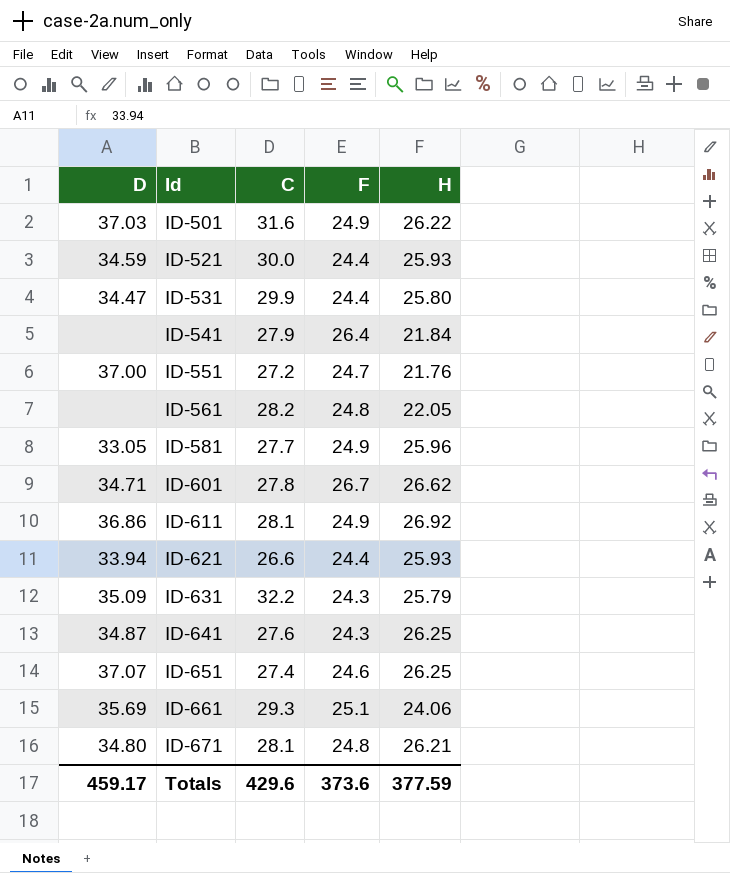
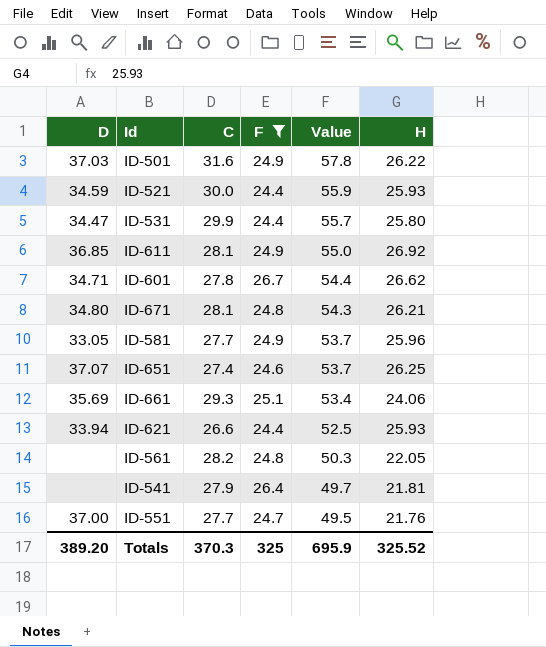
filter: none -> F != 24.3
row order: Id ascending -> Value descending
column Value | formula: none -> [C] + [H]
ID-611 | D: 36.86 -> 36.85
ID-541 | H: 21.84 -> 21.81
ID-551 | C: 27.2 -> 27.7
Totals | D: 459.17 -> 389.20
Totals | C: 429.6 -> 370.3
Totals | F: 373.6 -> 325
Totals | H: 377.59 -> 325.52

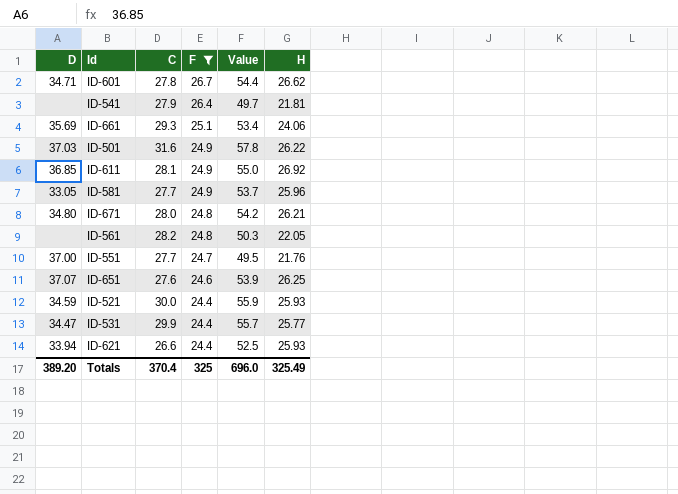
row order: Value descending -> F descending
ID-671 | C: 28.1 -> 28.0
ID-671 | Value: 54.3 -> 54.2
ID-651 | C: 27.4 -> 27.6
ID-651 | Value: 53.7 -> 53.9
ID-531 | H: 25.80 -> 25.77
Totals | C: 370.3 -> 370.4
Totals | Value: 695.9 -> 696.0
Totals | H: 325.52 -> 325.49

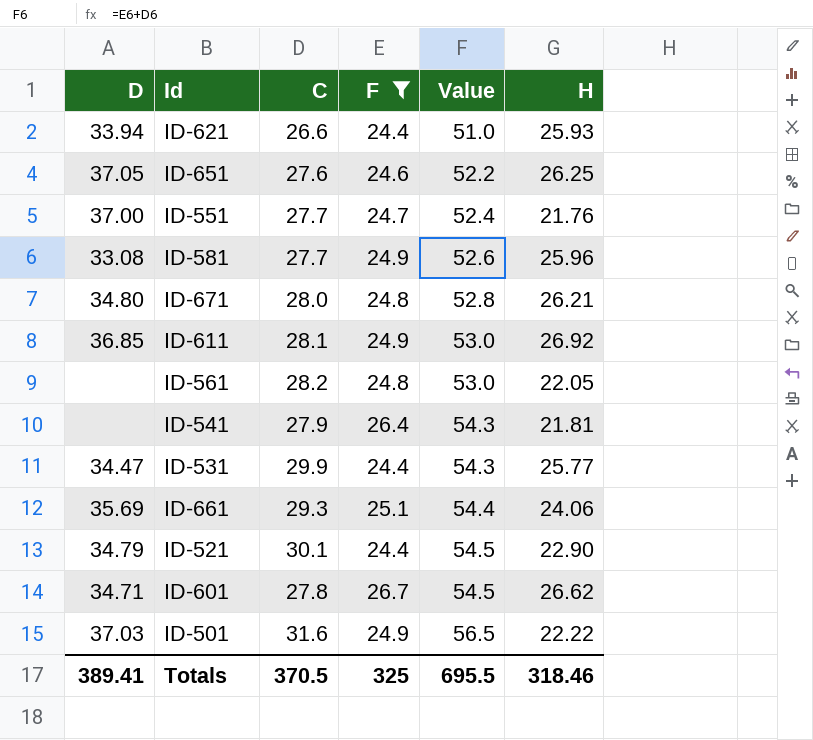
row order: F descending -> Value ascending
column Value | formula: [C] + [H] -> [C] + [F]
ID-651 | D: 37.07 -> 37.05
ID-581 | D: 33.05 -> 33.08
ID-521 | D: 34.59 -> 34.79
ID-521 | C: 30.0 -> 30.1
ID-521 | H: 25.93 -> 22.90
ID-501 | H: 26.22 -> 22.22
Totals | D: 389.20 -> 389.41
Totals | C: 370.4 -> 370.5
Totals | Value: 696.0 -> 695.5
Totals | H: 325.49 -> 318.46

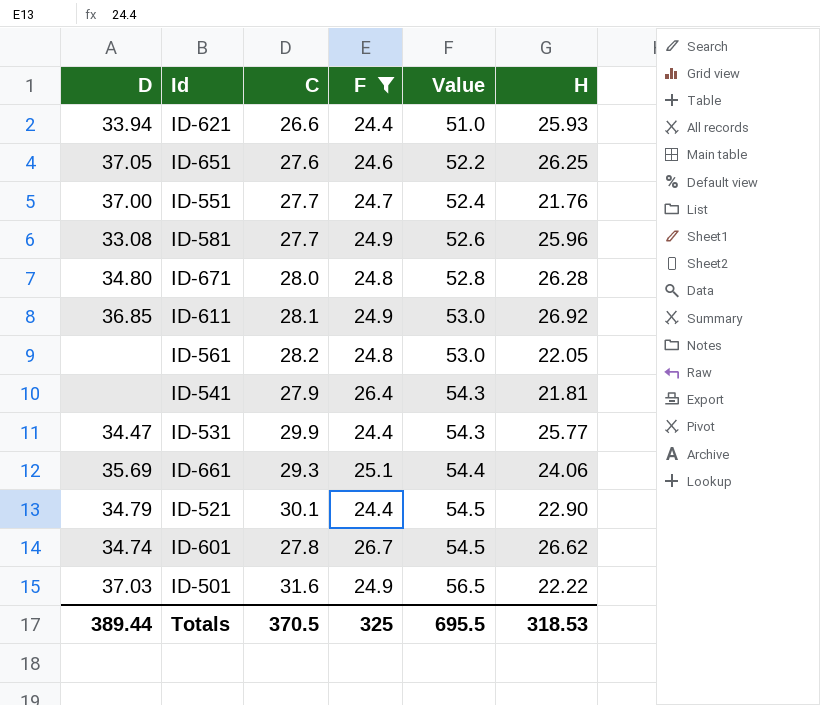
ID-671 | H: 26.21 -> 26.28
ID-601 | D: 34.71 -> 34.74
Totals | D: 389.41 -> 389.44
Totals | H: 318.46 -> 318.53

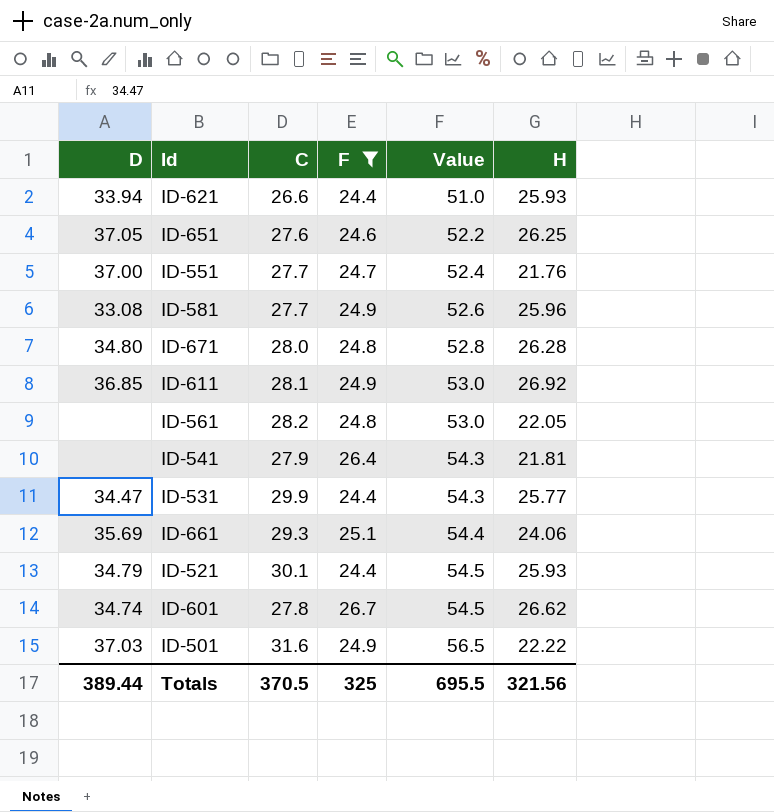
ID-521 | H: 22.90 -> 25.93
Totals | H: 318.53 -> 321.56

